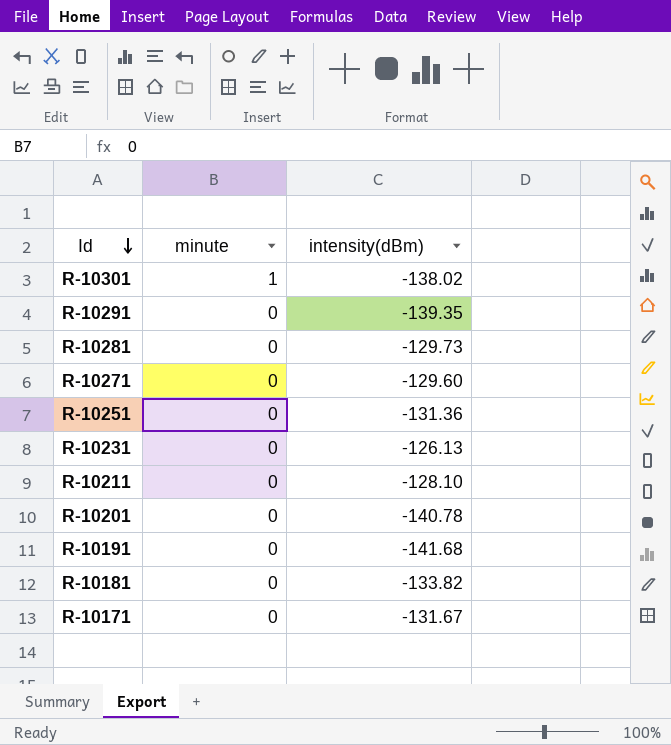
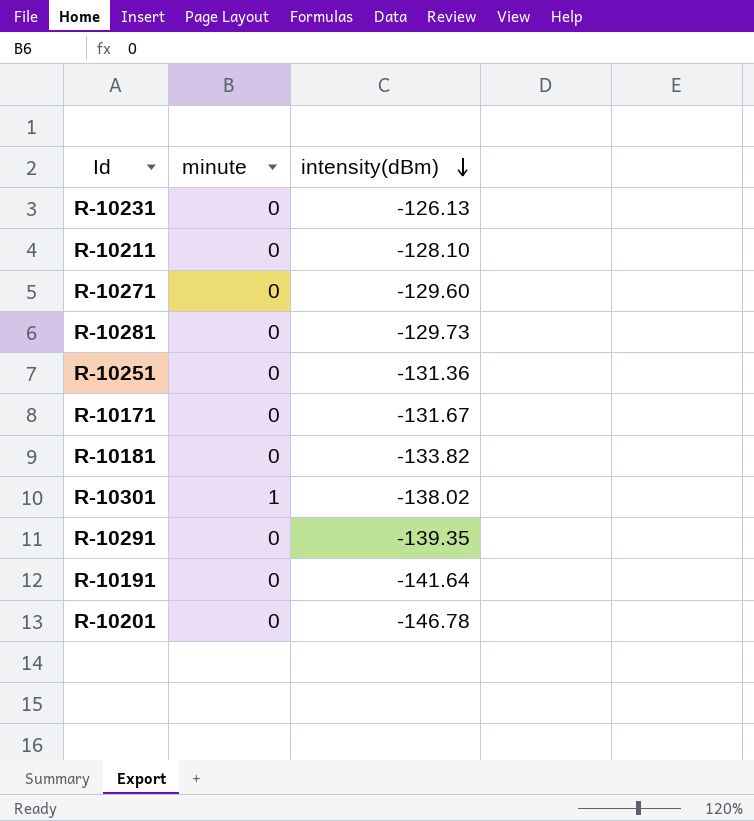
row order: Id descending -> intensity(dBm) descending
R-10191 | intensity(dBm): -141.68 -> -141.64
R-10201 | intensity(dBm): -140.78 -> -146.78

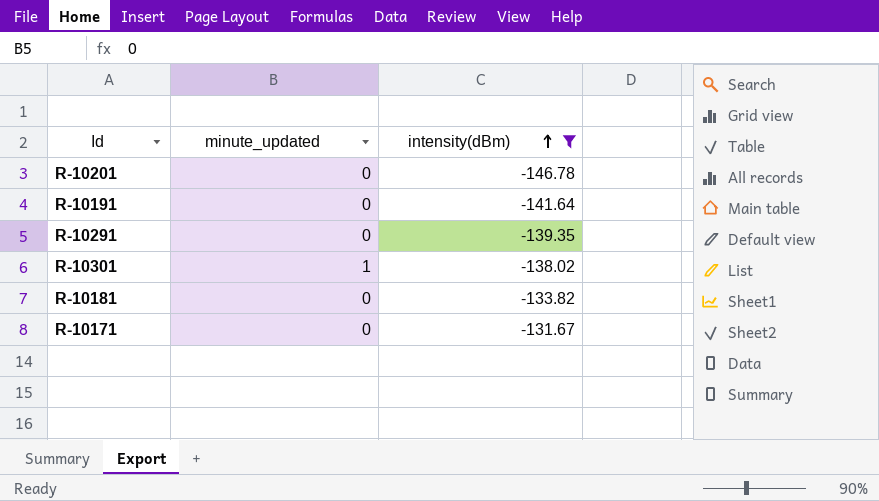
filter: none -> intensity(dBm) <= -131.67
row order: intensity(dBm) descending -> intensity(dBm) ascending
column name: minute -> minute_updated

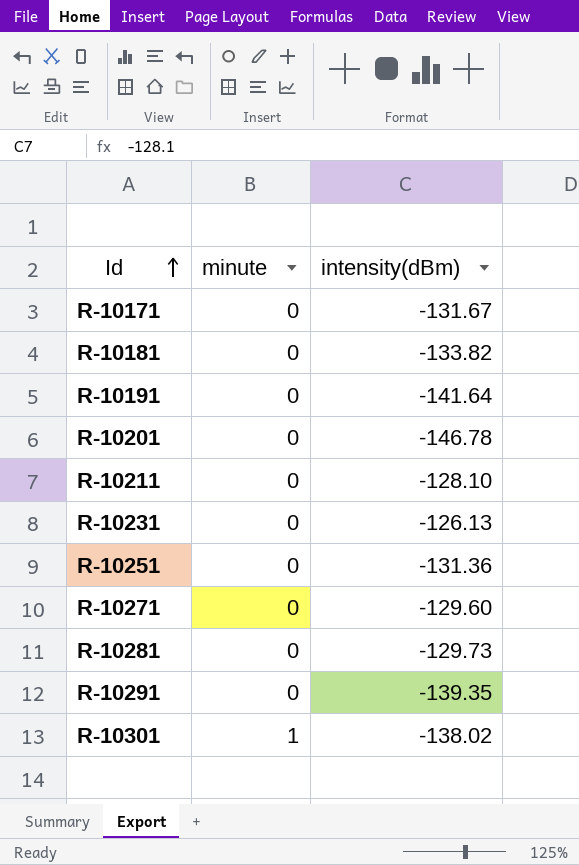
filter: intensity(dBm) <= -131.67 -> none
row order: intensity(dBm) ascending -> Id ascending
column name: minute_updated -> minute

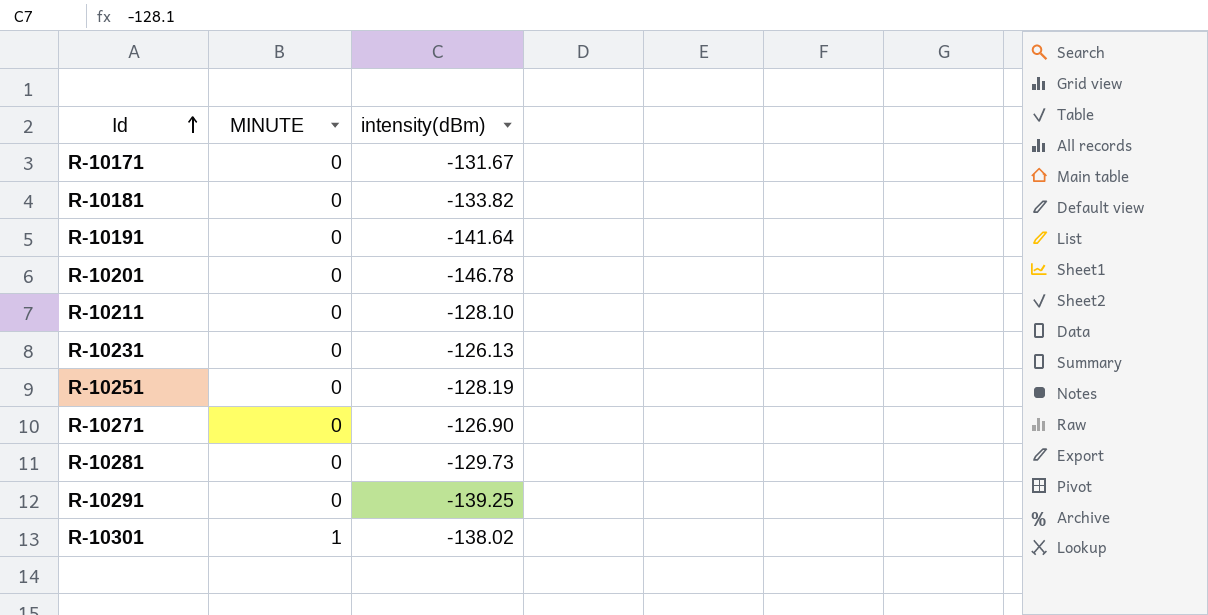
column name: minute -> MINUTE
R-10251 | intensity(dBm): -131.36 -> -128.19
R-10271 | intensity(dBm): -129.60 -> -126.90
R-10291 | intensity(dBm): -139.35 -> -139.25

